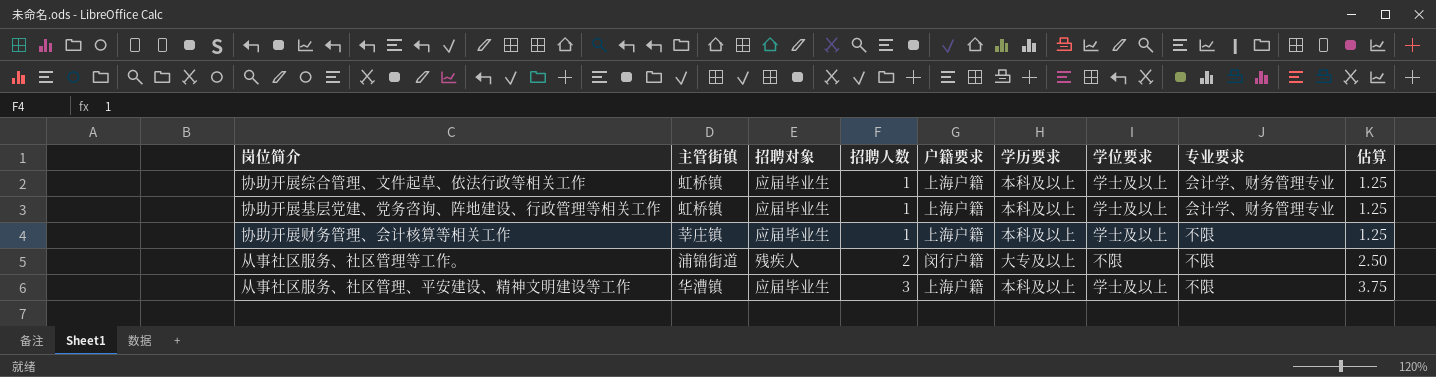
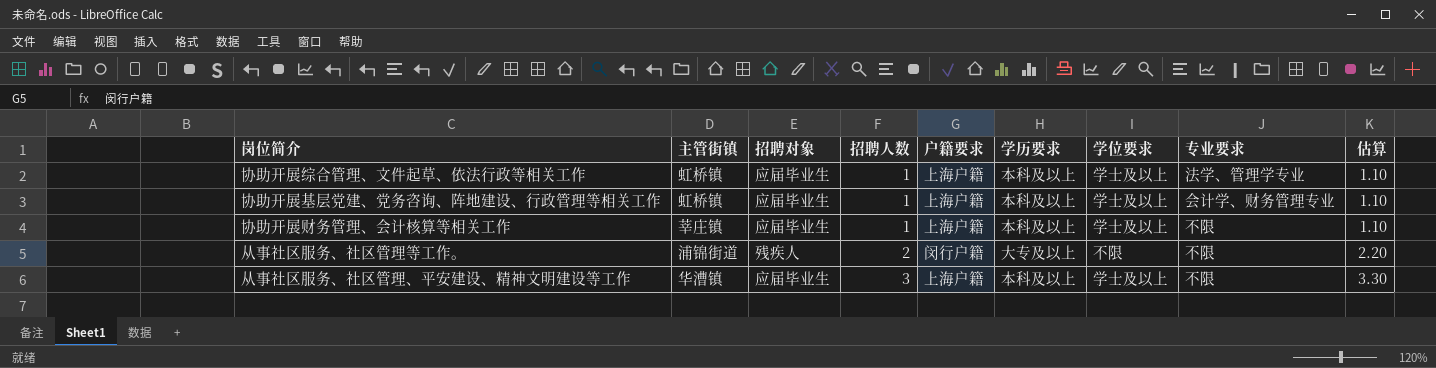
column 估算 | formula: [招聘人数] * 1.25 -> [招聘人数] * 1.1
协助开展综合管理、文件起草、依法行政等相关工作 | 专业要求: 会计学、财务管理专业 -> 法学、管理学专业

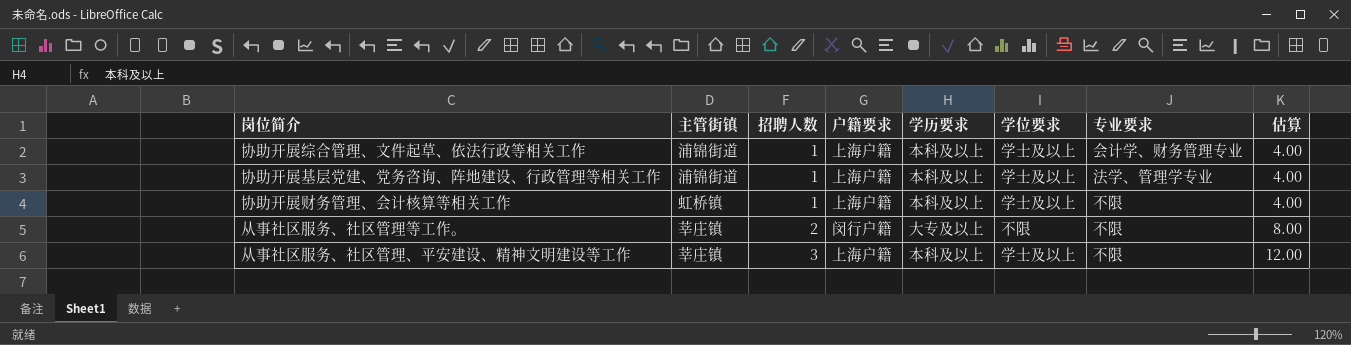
column 招聘对象 | position: 3 -> none
column 估算 | formula: [招聘人数] * 1.1 -> [招聘人数] * 4
协助开展综合管理、文件起草、依法行政等相关工作 | 主管街镇: 虹桥镇 -> 浦锦街道
协助开展综合管理、文件起草、依法行政等相关工作 | 专业要求: 法学、管理学专业 -> 会计学、财务管理专业
协助开展基层党建、党务咨询、阵地建设、行政管理等相关工作 | 主管街镇: 虹桥镇 -> 浦锦街道
协助开展基层党建、党务咨询、阵地建设、行政管理等相关工作 | 专业要求: 会计学、财务管理专业 -> 法学、管理学专业
协助开展财务管理、会计核算等相关工作 | 主管街镇: 莘庄镇 -> 虹桥镇
从事社区服务、社区管理等工作。 | 主管街镇: 浦锦街道 -> 莘庄镇
从事社区服务、社区管理、平安建设、精神文明建设等工作 | 主管街镇: 华漕镇 -> 莘庄镇

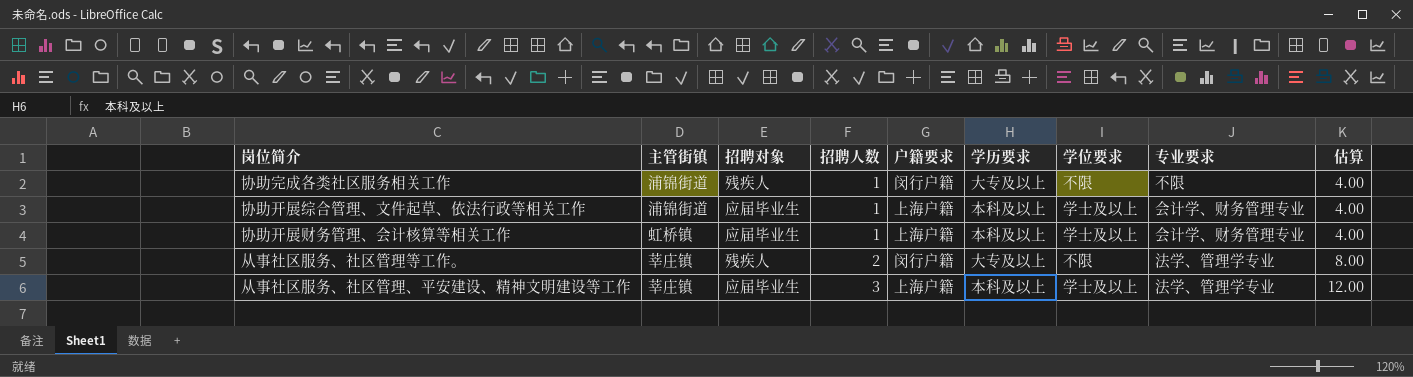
column 招聘对象 | position: none -> 3
row 协助开展基层党建、党务咨询、阵地建设、行政管理等相关工作: 浦锦街道 | 1 | 上海户籍 | 本科及以上 | 学士及以上 | 法学、管理学专业 | 4.00 -> none
row 协助完成各类社区服务相关工作: none -> 浦锦街道 | 残疾人 | 1 | 闵行户籍 | 大专及以上 | 不限 | 不限 | 4.00
协助开展财务管理、会计核算等相关工作 | 专业要求: 不限 -> 会计学、财务管理专业
从事社区服务、社区管理等工作。 | 专业要求: 不限 -> 法学、管理学专业
从事社区服务、社区管理、平安建设、精神文明建设等工作 | 专业要求: 不限 -> 法学、管理学专业

